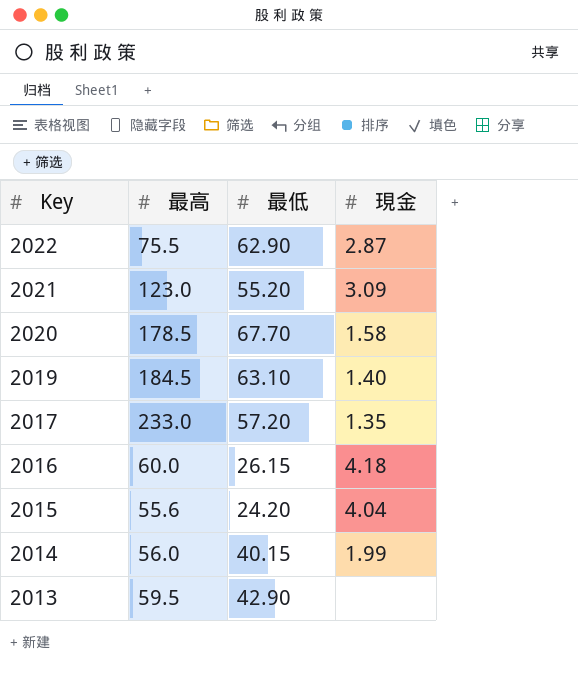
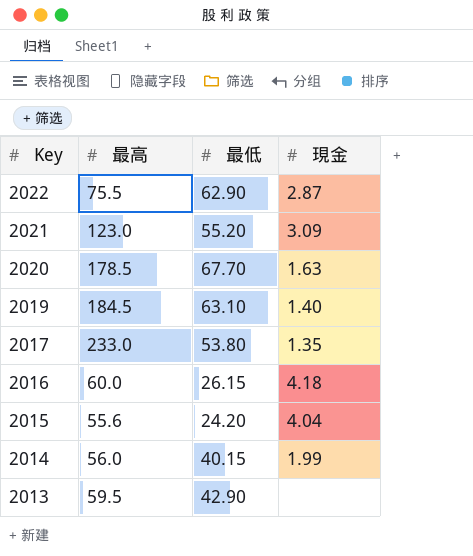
2020 | 現金: 1.58 -> 1.63
2017 | 最低: 57.20 -> 53.80

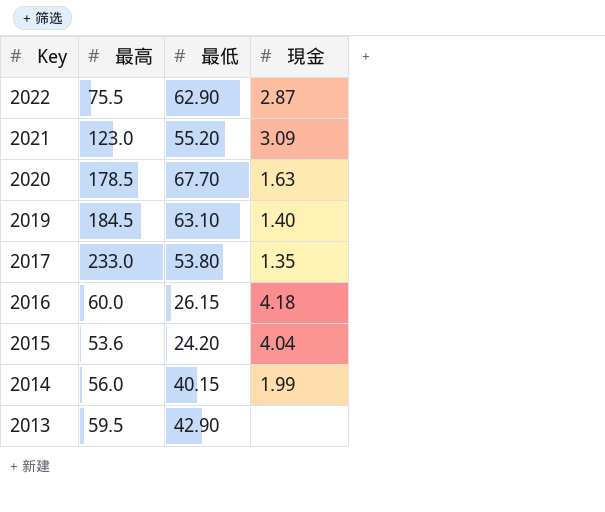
2015 | 最高: 55.6 -> 53.6

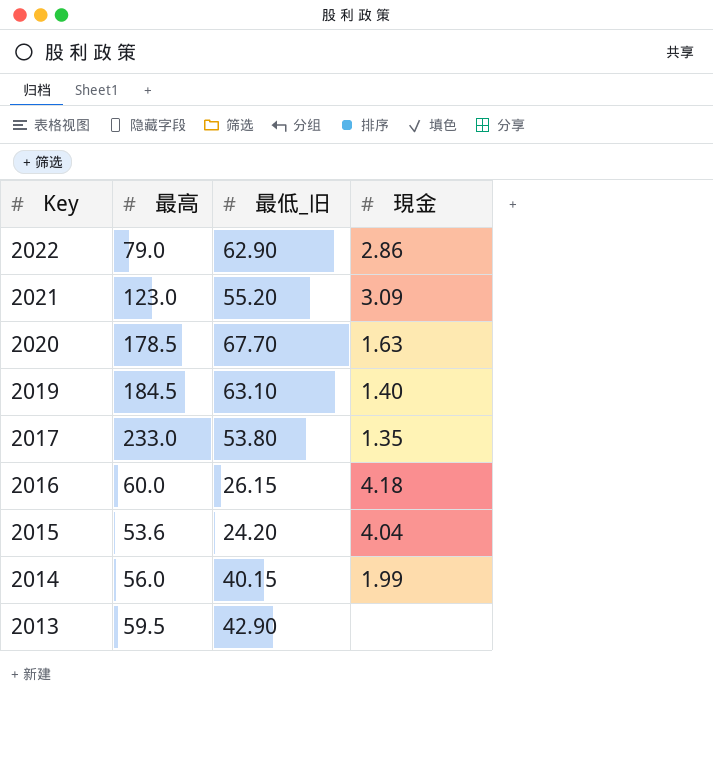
column name: 最低 -> 最低_旧
2022 | 最高: 75.5 -> 79.0
2022 | 現金: 2.87 -> 2.86

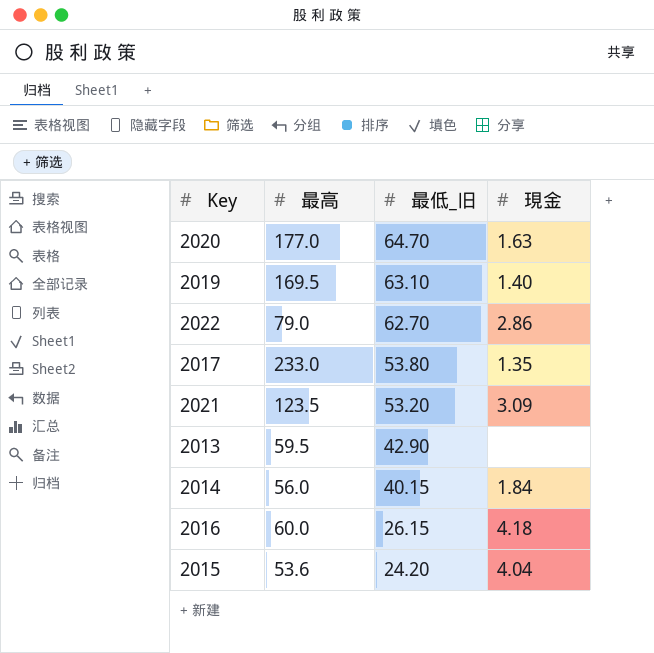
row order: Key descending -> 最低_旧 descending
2020 | 最高: 178.5 -> 177.0
2020 | 最低_旧: 67.70 -> 64.70
2019 | 最高: 184.5 -> 169.5
2022 | 最低_旧: 62.90 -> 62.70
2021 | 最高: 123.0 -> 123.5
2021 | 最低_旧: 55.20 -> 53.20
2014 | 現金: 1.99 -> 1.84

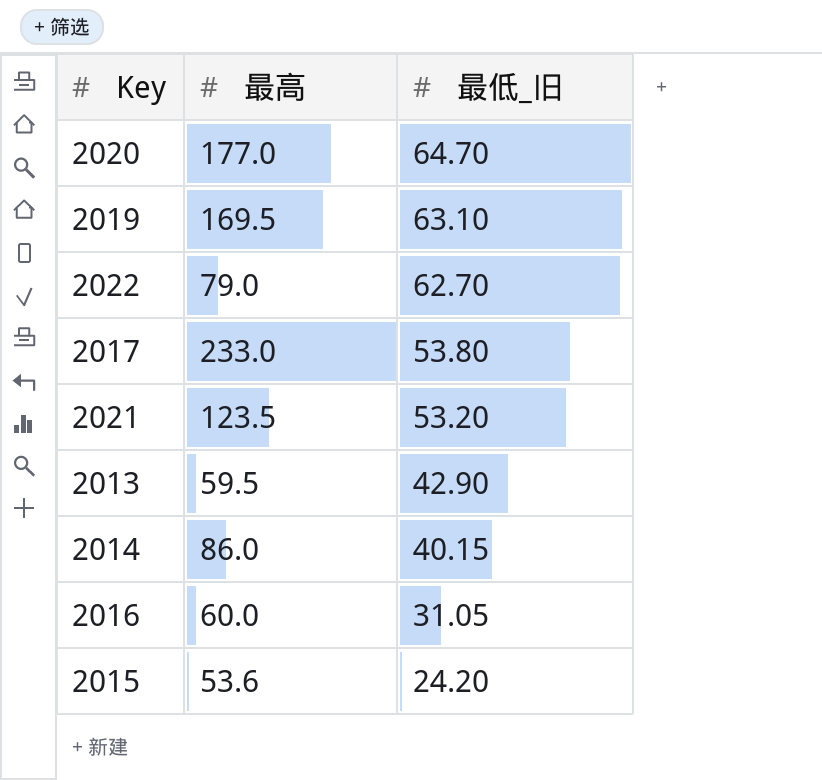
column 現金 | position: 4 -> none
2014 | 最高: 56.0 -> 86.0
2016 | 最低_旧: 26.15 -> 31.05

